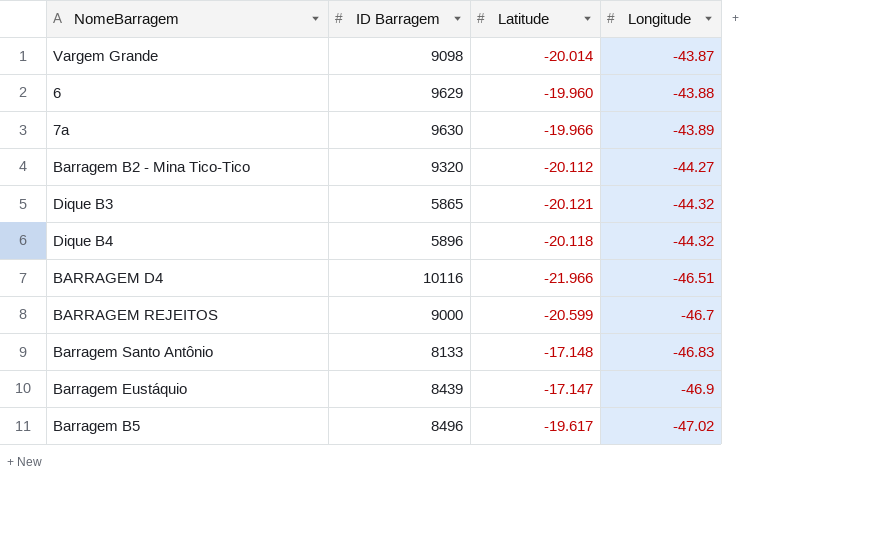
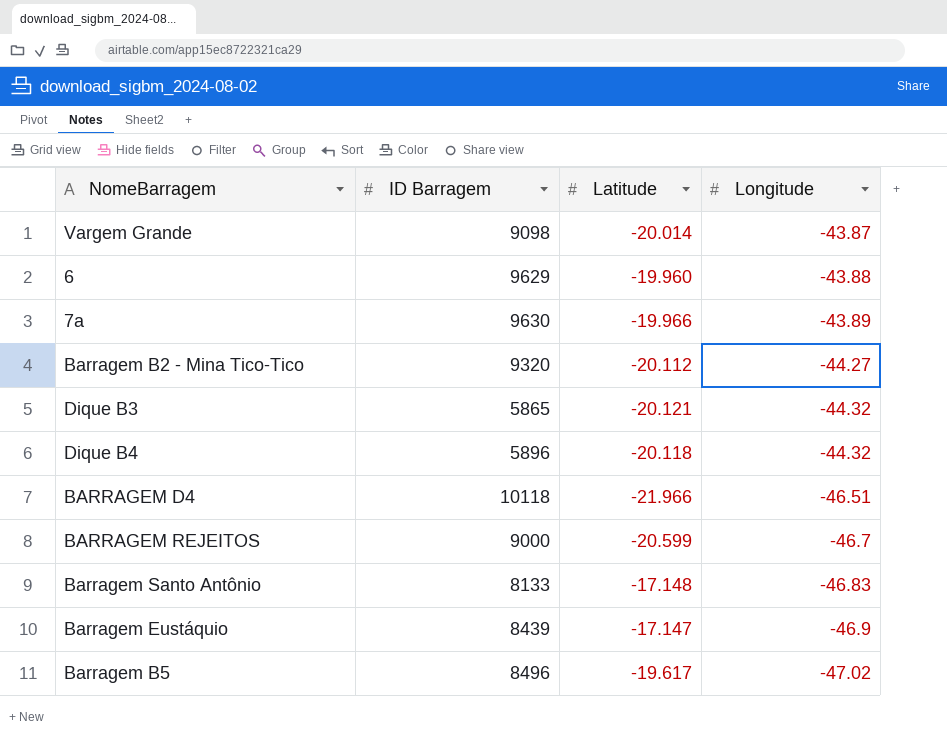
BARRAGEM D4 | ID Barragem: 10116 -> 10118

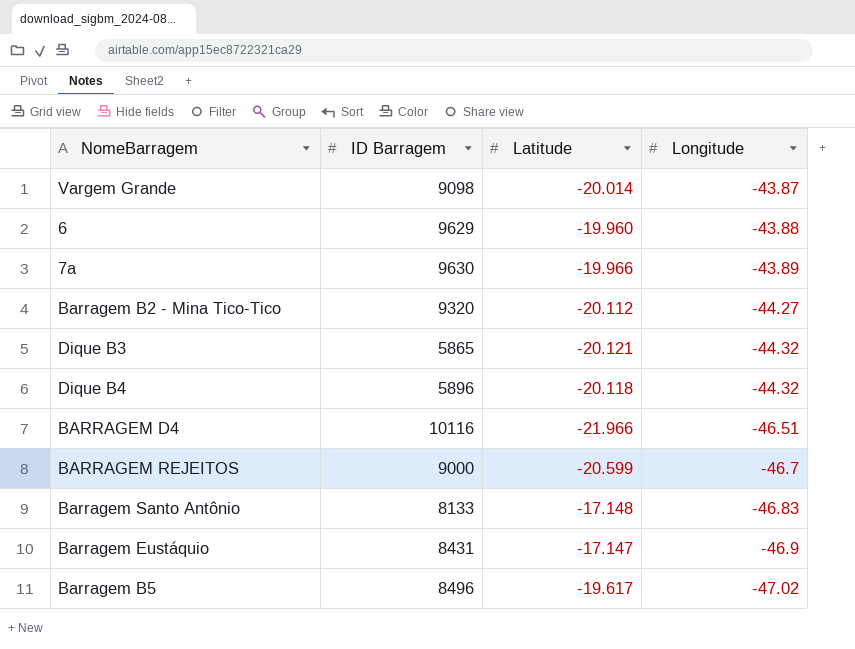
BARRAGEM D4 | ID Barragem: 10118 -> 10116
Barragem Eustáquio | ID Barragem: 8439 -> 8431

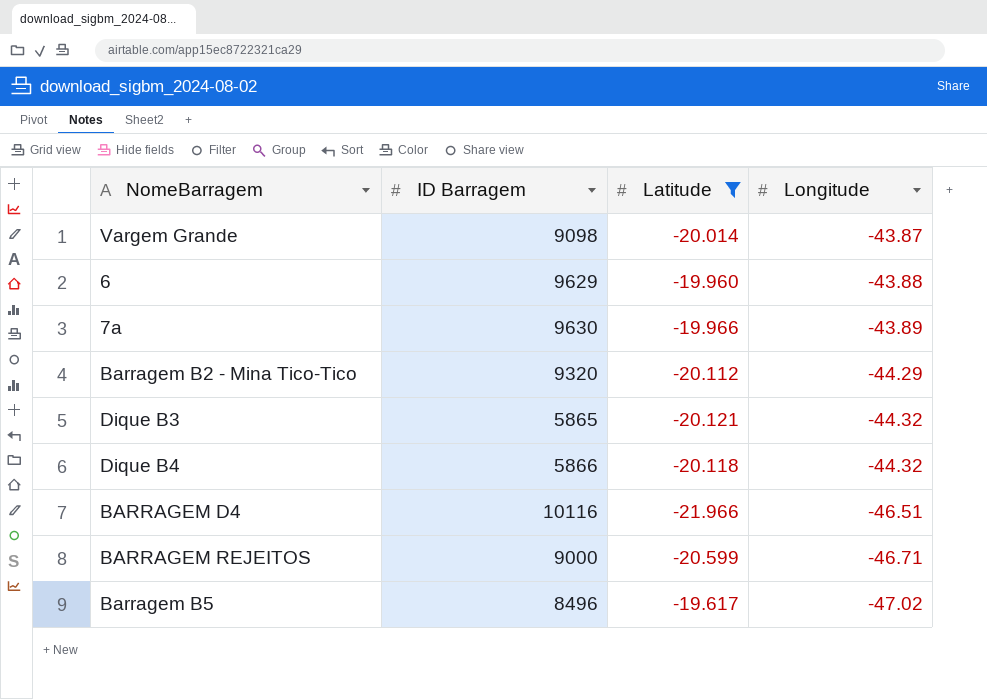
filter: none -> Latitude <= -19.617
Barragem B2 - Mina Tico-Tico | Longitude: -44.27 -> -44.29
Dique B4 | ID Barragem: 5896 -> 5866
BARRAGEM REJEITOS | Longitude: -46.7 -> -46.71

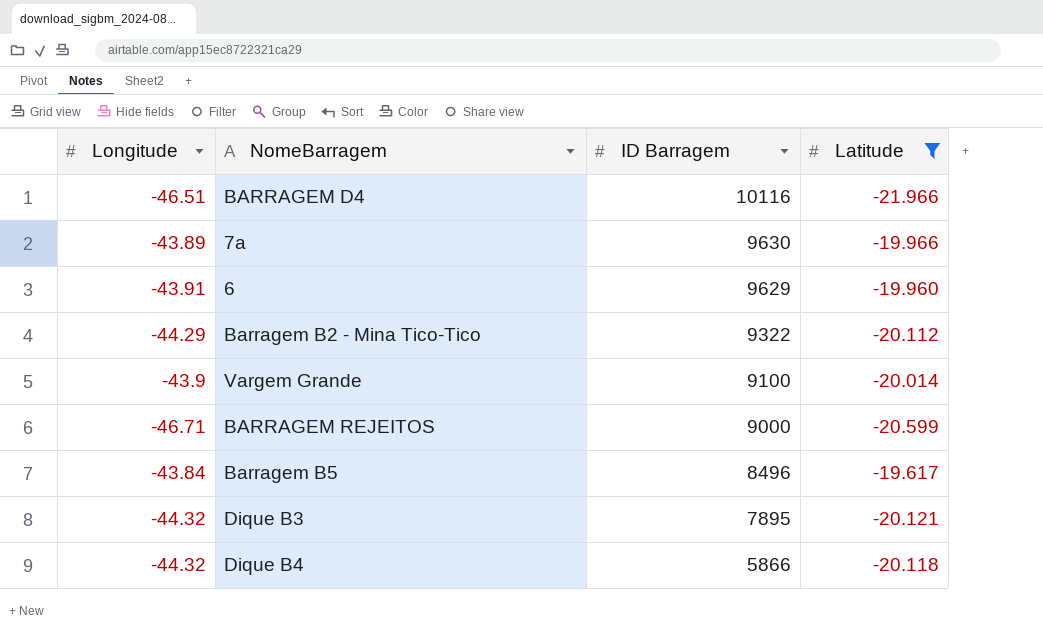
row order: Longitude descending -> ID Barragem descending
column Longitude | position: 4 -> 1
6 | Longitude: -43.88 -> -43.91
Barragem B2 - Mina Tico-Tico | ID Barragem: 9320 -> 9322
Vargem Grande | Longitude: -43.87 -> -43.9
Vargem Grande | ID Barragem: 9098 -> 9100
Barragem B5 | Longitude: -47.02 -> -43.84
Dique B3 | ID Barragem: 5865 -> 7895

